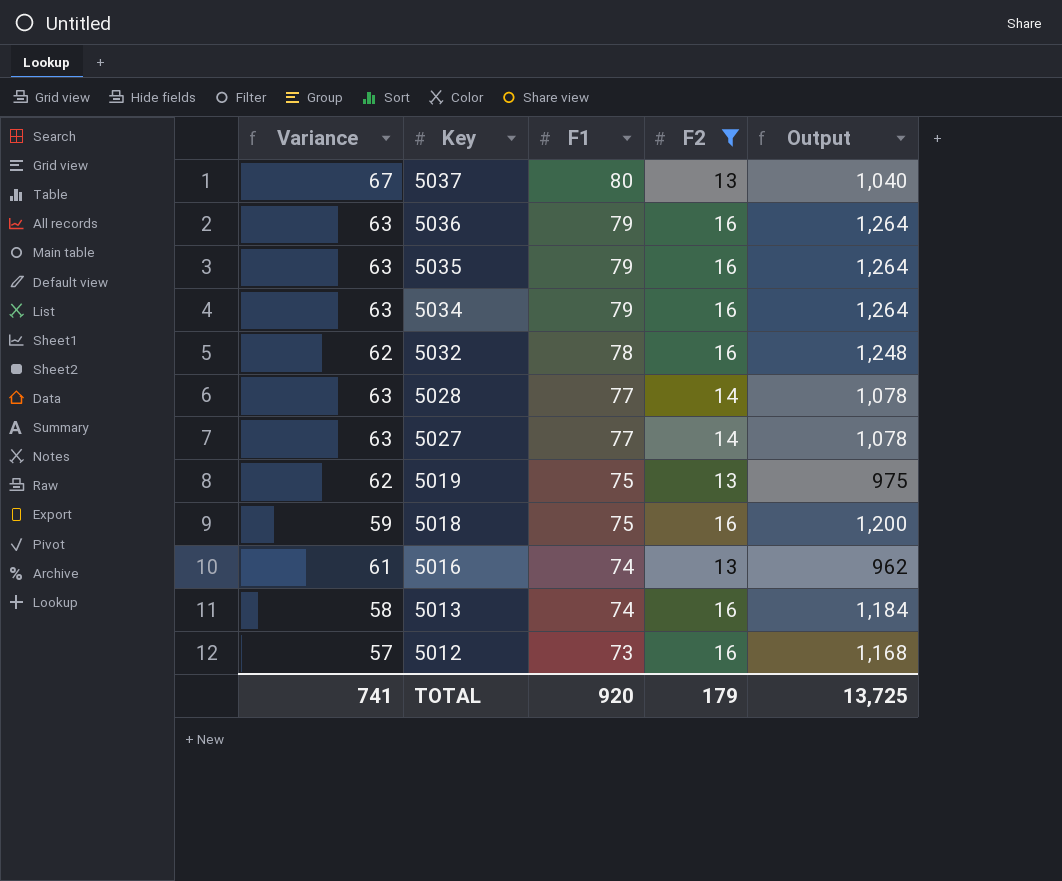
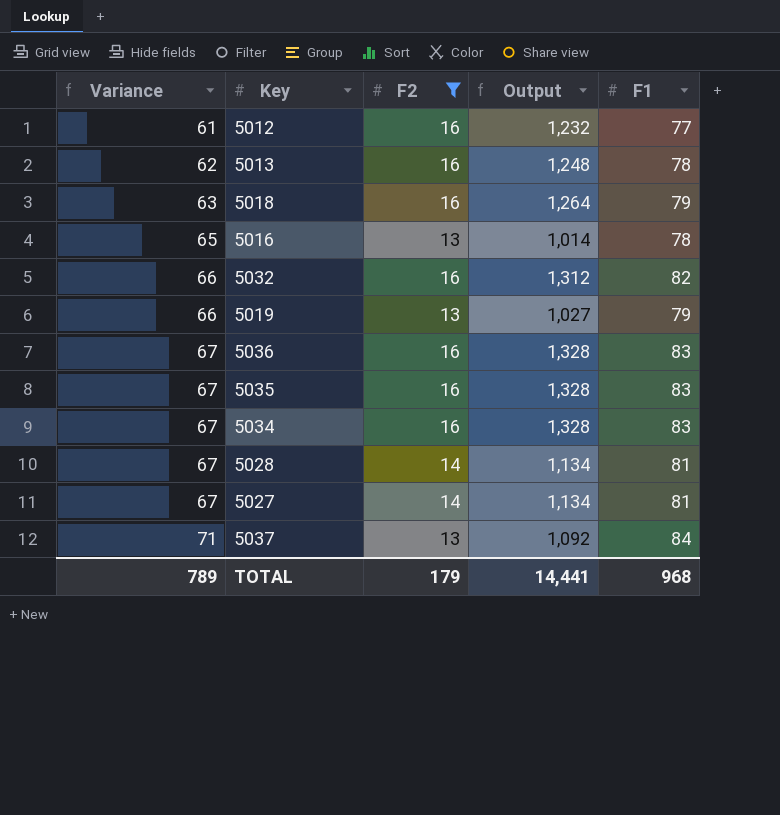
row order: Key descending -> Variance ascending
column F1 | position: 3 -> 5
5012 | Variance: 57 -> 61
5012 | Output: 1,168 -> 1,232
5012 | F1: 73 -> 77
5013 | Variance: 58 -> 62
5013 | Output: 1,184 -> 1,248
5013 | F1: 74 -> 78
5018 | Variance: 59 -> 63
5018 | Output: 1,200 -> 1,264
5018 | F1: 75 -> 79
5016 | Variance: 61 -> 65
5016 | Output: 962 -> 1,014
5016 | F1: 74 -> 78
5032 | Variance: 62 -> 66
5032 | Output: 1,248 -> 1,312
5032 | F1: 78 -> 82
5019 | Variance: 62 -> 66
5019 | Output: 975 -> 1,027
5019 | F1: 75 -> 79
5036 | Variance: 63 -> 67
5036 | Output: 1,264 -> 1,328
5036 | F1: 79 -> 83
5035 | Variance: 63 -> 67
5035 | Output: 1,264 -> 1,328
5035 | F1: 79 -> 83
5034 | Variance: 63 -> 67
5034 | Output: 1,264 -> 1,328
5034 | F1: 79 -> 83
5028 | Variance: 63 -> 67
5028 | Output: 1,078 -> 1,134
5028 | F1: 77 -> 81
5027 | Variance: 63 -> 67
5027 | Output: 1,078 -> 1,134
5027 | F1: 77 -> 81
5037 | Variance: 67 -> 71
5037 | Output: 1,040 -> 1,092
5037 | F1: 80 -> 84
TOTAL | Variance: 741 -> 789
TOTAL | Output: 13,725 -> 14,441
TOTAL | F1: 920 -> 968

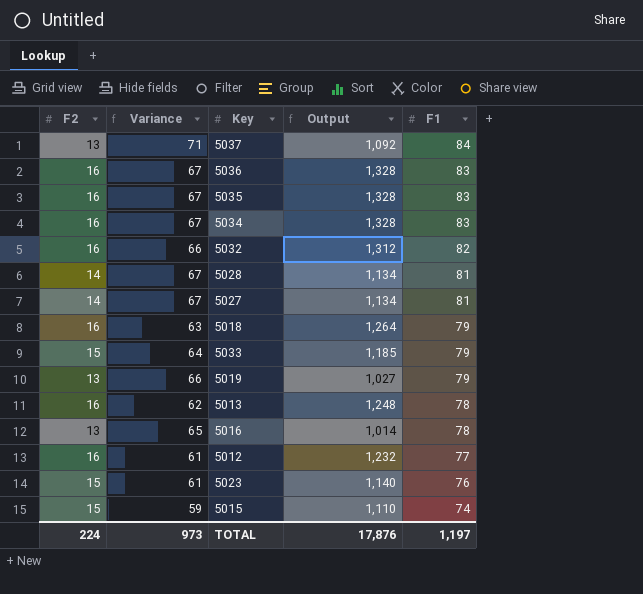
filter: F2 != 15 -> none
row order: Variance ascending -> F1 descending
column F2 | position: 3 -> 1
TOTAL | F2: 179 -> 224
TOTAL | Variance: 789 -> 973
TOTAL | Output: 14,441 -> 17,876
TOTAL | F1: 968 -> 1,197

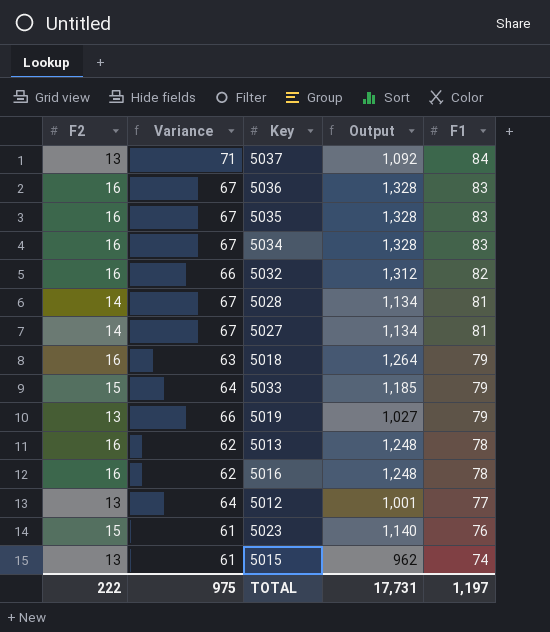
5016 | F2: 13 -> 16
5016 | Variance: 65 -> 62
5016 | Output: 1,014 -> 1,248
5012 | F2: 16 -> 13
5012 | Variance: 61 -> 64
5012 | Output: 1,232 -> 1,001
5015 | F2: 15 -> 13
5015 | Variance: 59 -> 61
5015 | Output: 1,110 -> 962
TOTAL | F2: 224 -> 222
TOTAL | Variance: 973 -> 975
TOTAL | Output: 17,876 -> 17,731

